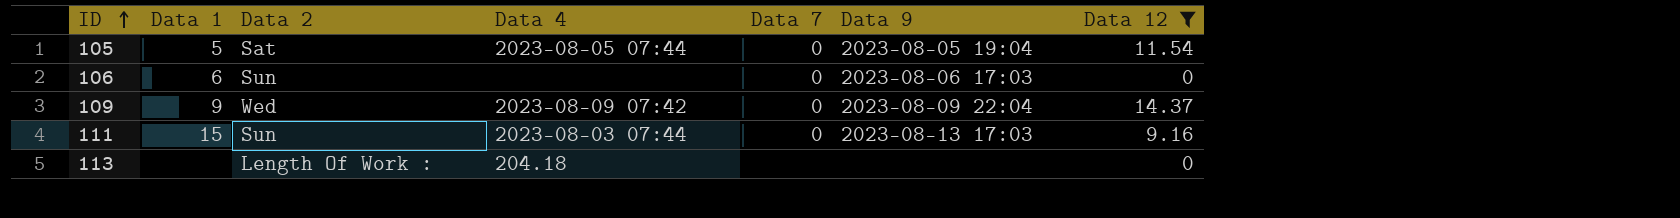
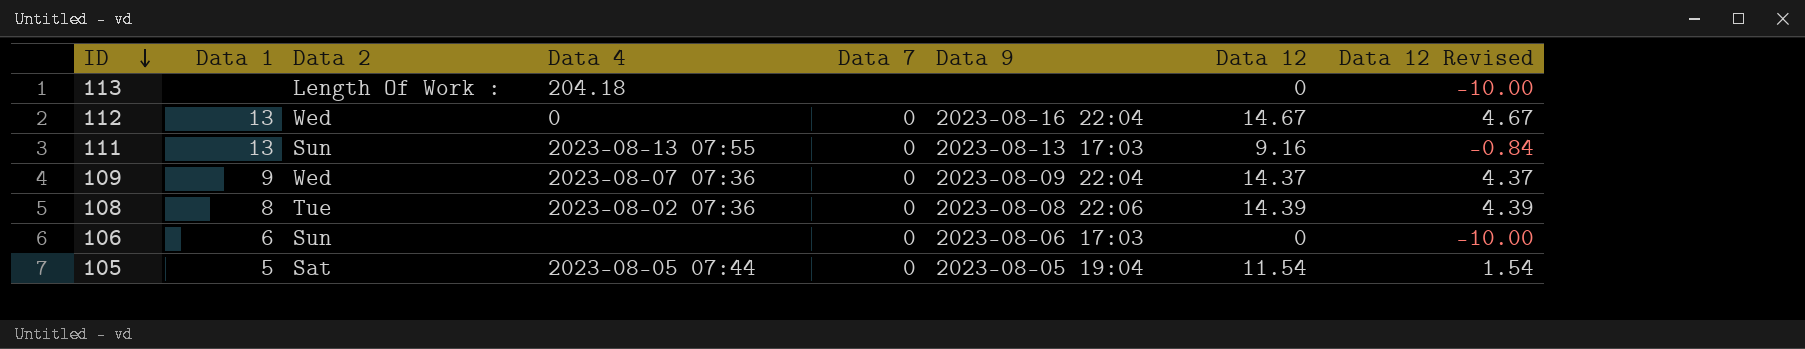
filter: Data 12 <= 14.37 -> none
row order: ID ascending -> ID descending
column Data 12 Revised | formula: none -> [Data 12] - 10
111 | Data 1: 15 -> 13
111 | Data 4: 2023-08-03 07:44 -> 2023-08-13 07:55
109 | Data 4: 2023-08-09 07:42 -> 2023-08-07 07:36

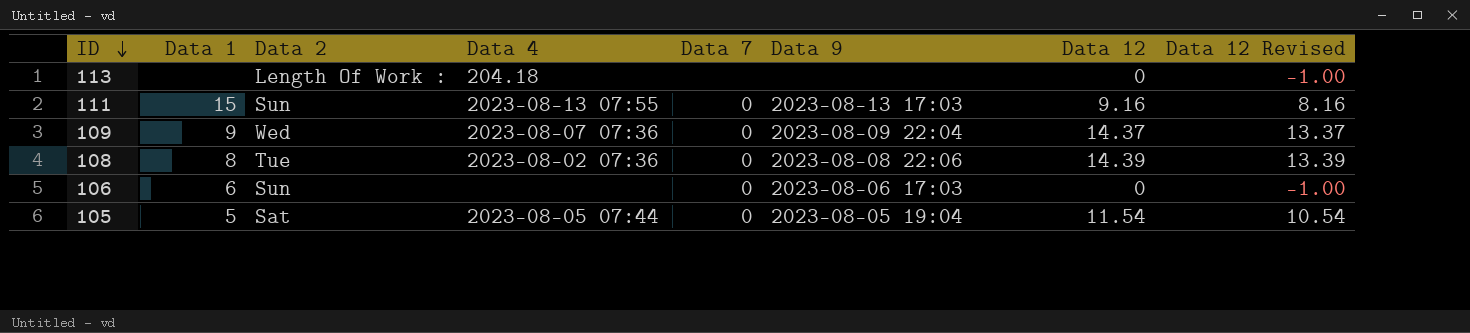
column Data 12 Revised | formula: [Data 12] - 10 -> [Data 12] - 1
row 112: 13 | Wed | 0 | 0 | 2023-08-16 22:04 | 14.67 | 4.67 -> none
111 | Data 1: 13 -> 15

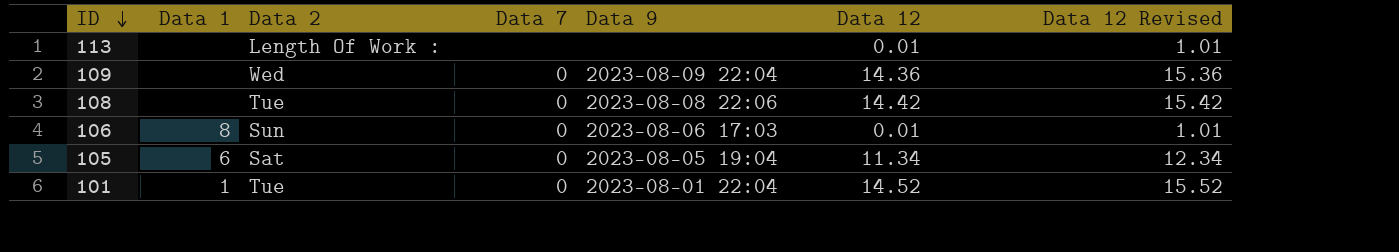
column Data 4 | position: 4 -> none
column Data 12 Revised | formula: [Data 12] - 1 -> [Data 12] + 1
row 111: 15 | Sun | 2023-08-13 07:55 | 0 | 2023-08-13 17:03 | 9.16 | 8.16 -> none
113 | Data 12: 0 -> 0.01
109 | Data 1: 9 -> none
109 | Data 12: 14.37 -> 14.36
108 | Data 1: 8 -> none
108 | Data 12: 14.39 -> 14.42
106 | Data 1: 6 -> 8
106 | Data 12: 0 -> 0.01
105 | Data 1: 5 -> 6
105 | Data 12: 11.54 -> 11.34
row 101: none -> 1 | Tue | 0 | 2023-08-01 22:04 | 14.52 | 15.52

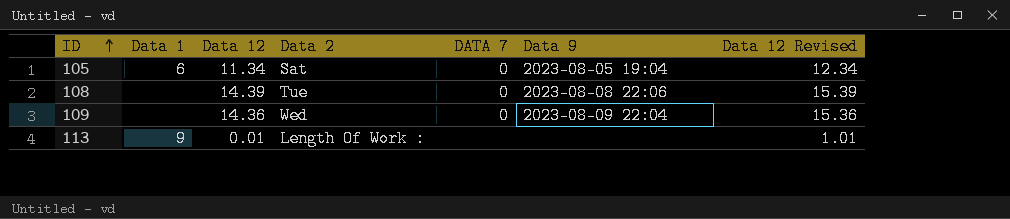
row order: ID descending -> ID ascending
column Data 12 | position: 6 -> 3
column name: Data 7 -> DATA 7
row 106: 8 | Sun | 0 | 2023-08-06 17:03 | 0.01 | 1.01 -> none
row 101: 1 | Tue | 0 | 2023-08-01 22:04 | 14.52 | 15.52 -> none
108 | Data 12: 14.42 -> 14.39
108 | Data 12 Revised: 15.42 -> 15.39
113 | Data 1: none -> 9

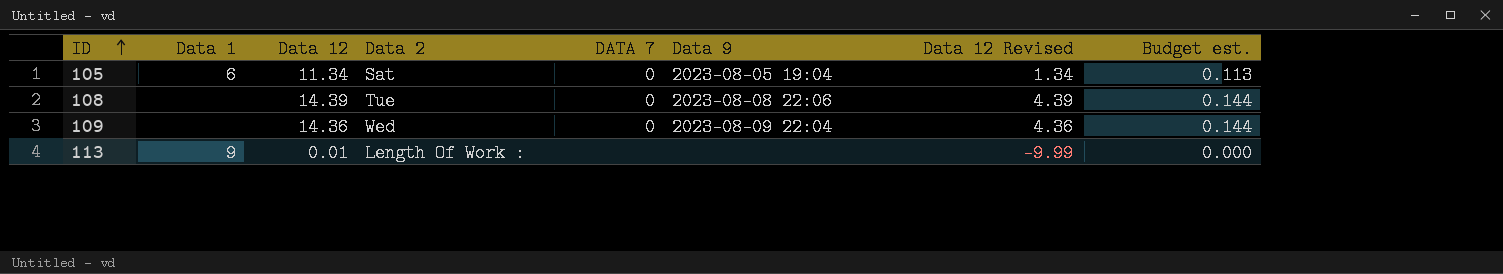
column Data 12 Revised | formula: [Data 12] + 1 -> [Data 12] - 10
column Budget est. | formula: none -> [Data 12] * 0.01

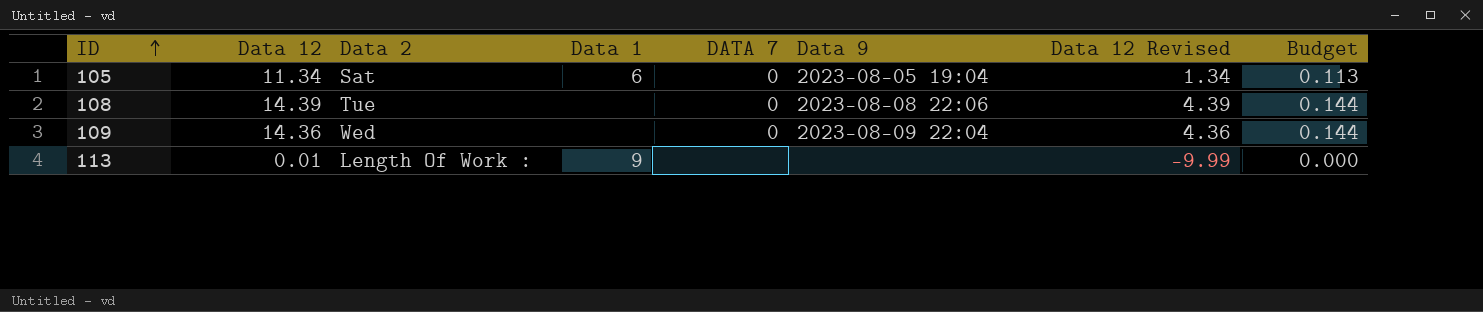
column Data 1 | position: 2 -> 4
column name: Budget est. -> Budget

